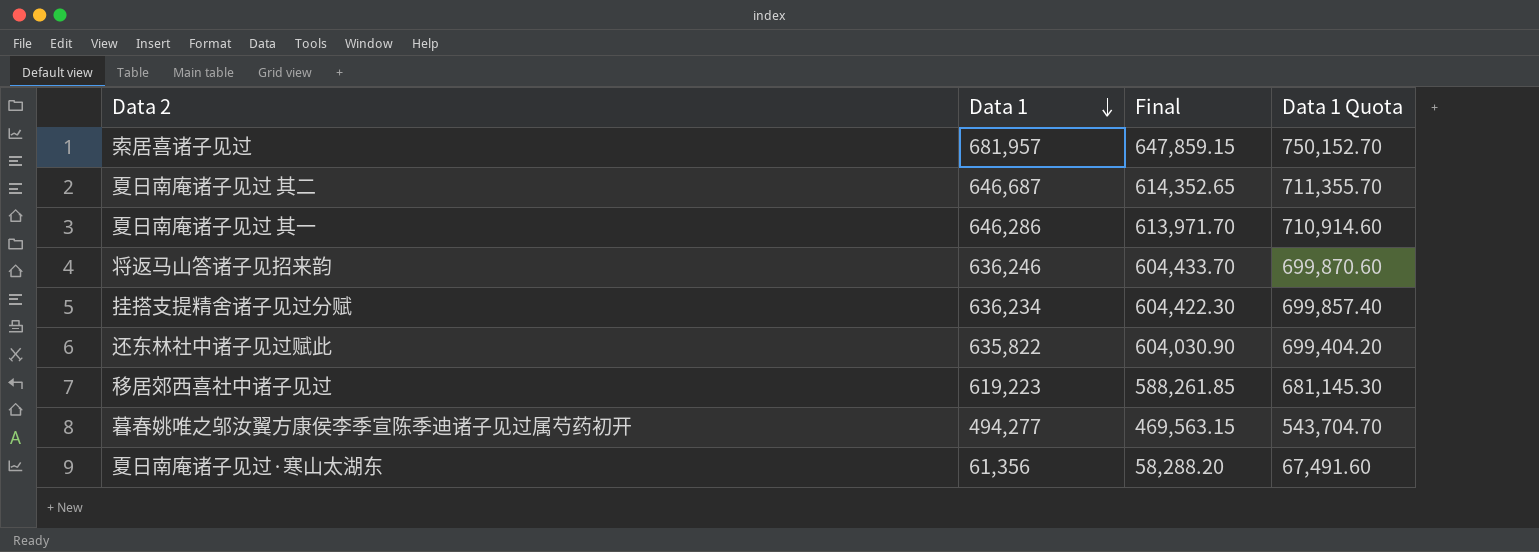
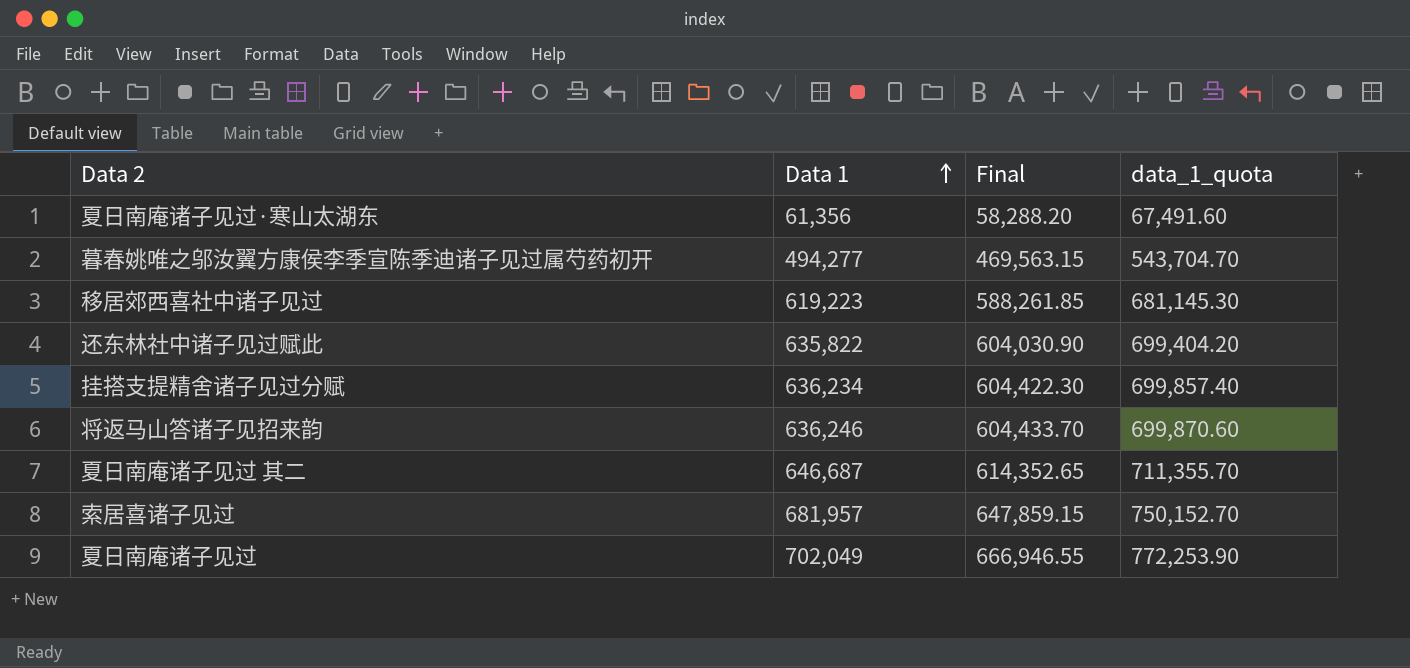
row order: Data 1 descending -> Data 1 ascending
column name: Data 1 Quota -> data_1_quota
row 夏日南庵诸子见过 其一: 646,286 | 613,971.70 | 710,914.60 -> none
row 夏日南庵诸子见过: none -> 702,049 | 666,946.55 | 772,253.90

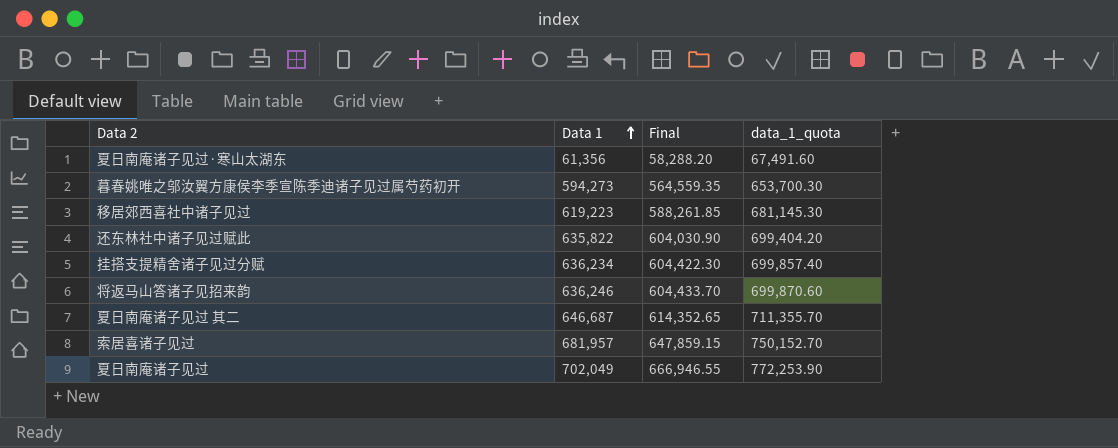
暮春姚唯之邬汝翼方康侯李季宣陈季迪诸子见过属芍药初开 | Data 1: 494,277 -> 594,273
暮春姚唯之邬汝翼方康侯李季宣陈季迪诸子见过属芍药初开 | Final: 469,563.15 -> 564,559.35
暮春姚唯之邬汝翼方康侯李季宣陈季迪诸子见过属芍药初开 | data_1_quota: 543,704.70 -> 653,700.30

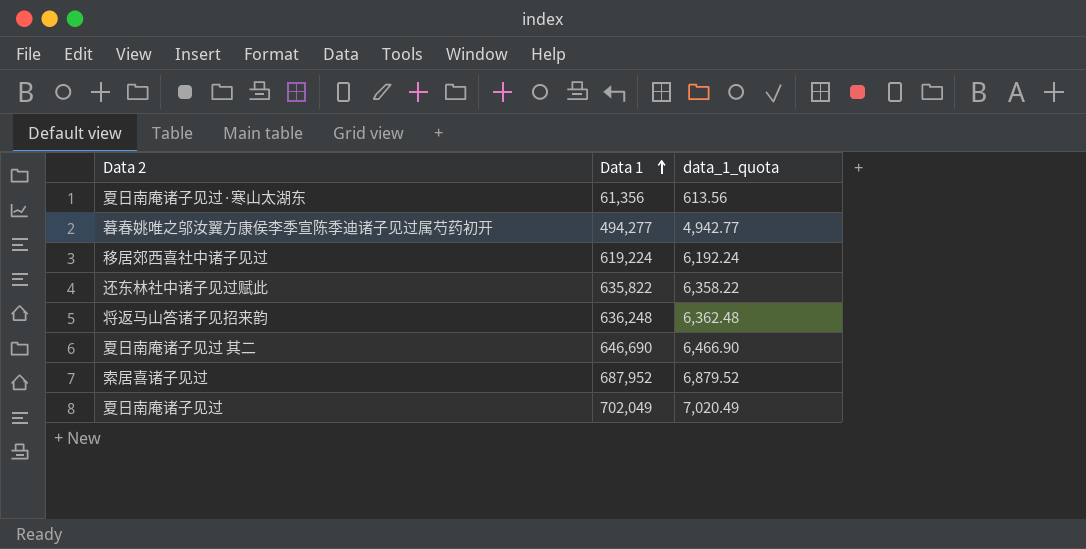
column Final | formula: [Data 1] * 0.95 -> none
column data_1_quota | formula: [Data 1] * 1.1 -> [Data 1] * 0.01
row 挂搭支提精舍诸子见过分赋: 636,234 | 604,422.30 | 699,857.40 -> none
暮春姚唯之邬汝翼方康侯李季宣陈季迪诸子见过属芍药初开 | Data 1: 594,273 -> 494,277
移居郊西喜社中诸子见过 | Data 1: 619,223 -> 619,224
将返马山答诸子见招来韵 | Data 1: 636,246 -> 636,248
夏日南庵诸子见过 其二 | Data 1: 646,687 -> 646,690
索居喜诸子见过 | Data 1: 681,957 -> 687,952

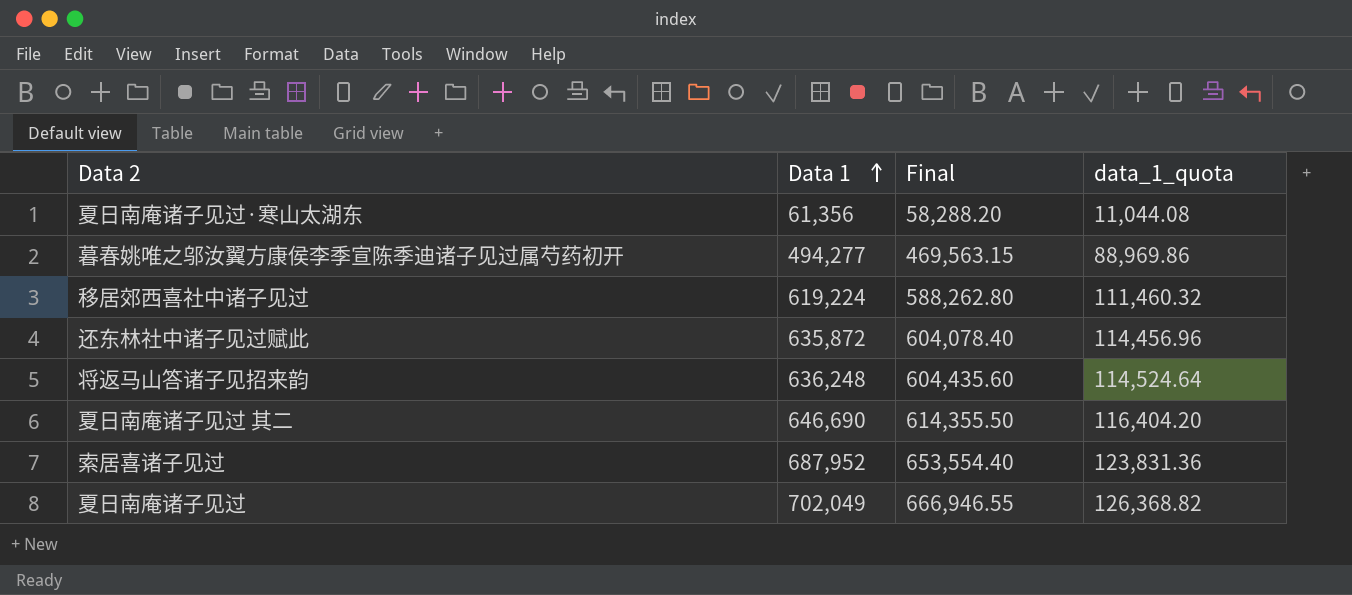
column Final | formula: none -> [Data 1] * 0.95
column data_1_quota | formula: [Data 1] * 0.01 -> [Data 1] * 0.18
还东林社中诸子见过赋此 | Data 1: 635,822 -> 635,872

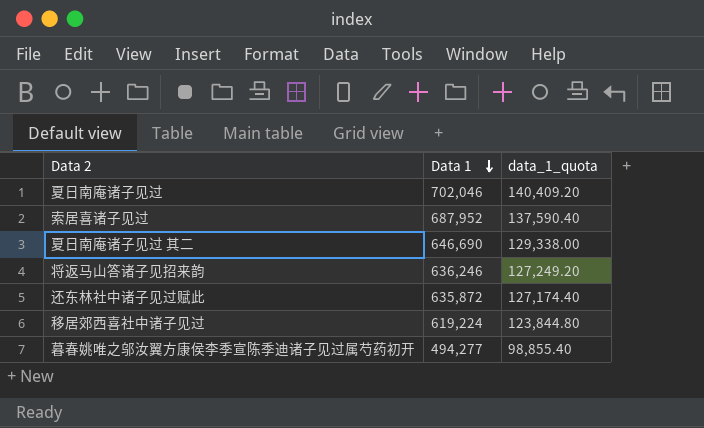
row order: Data 1 ascending -> Data 1 descending
column Final | formula: [Data 1] * 0.95 -> none
column data_1_quota | formula: [Data 1] * 0.18 -> [Data 1] * 0.2
row 夏日南庵诸子见过·寒山太湖东: 61,356 | 58,288.20 | 11,044.08 -> none
夏日南庵诸子见过 | Data 1: 702,049 -> 702,046
将返马山答诸子见招来韵 | Data 1: 636,248 -> 636,246

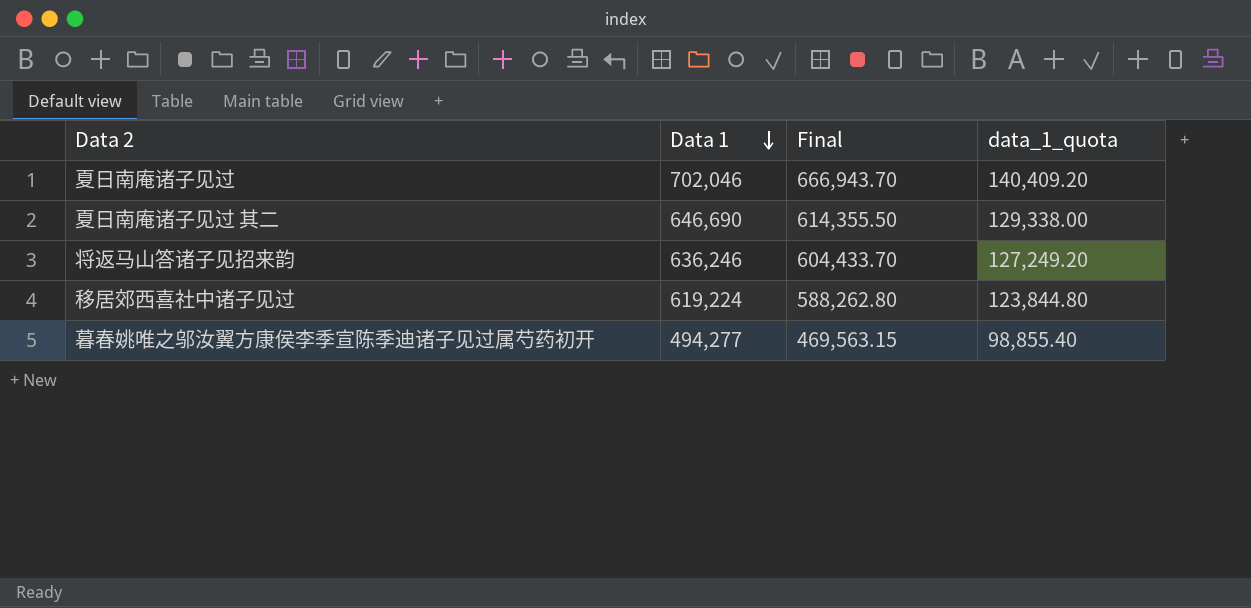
column Final | formula: none -> [Data 1] * 0.95
row 索居喜诸子见过: 687,952 | 137,590.40 -> none
row 还东林社中诸子见过赋此: 635,872 | 127,174.40 -> none

